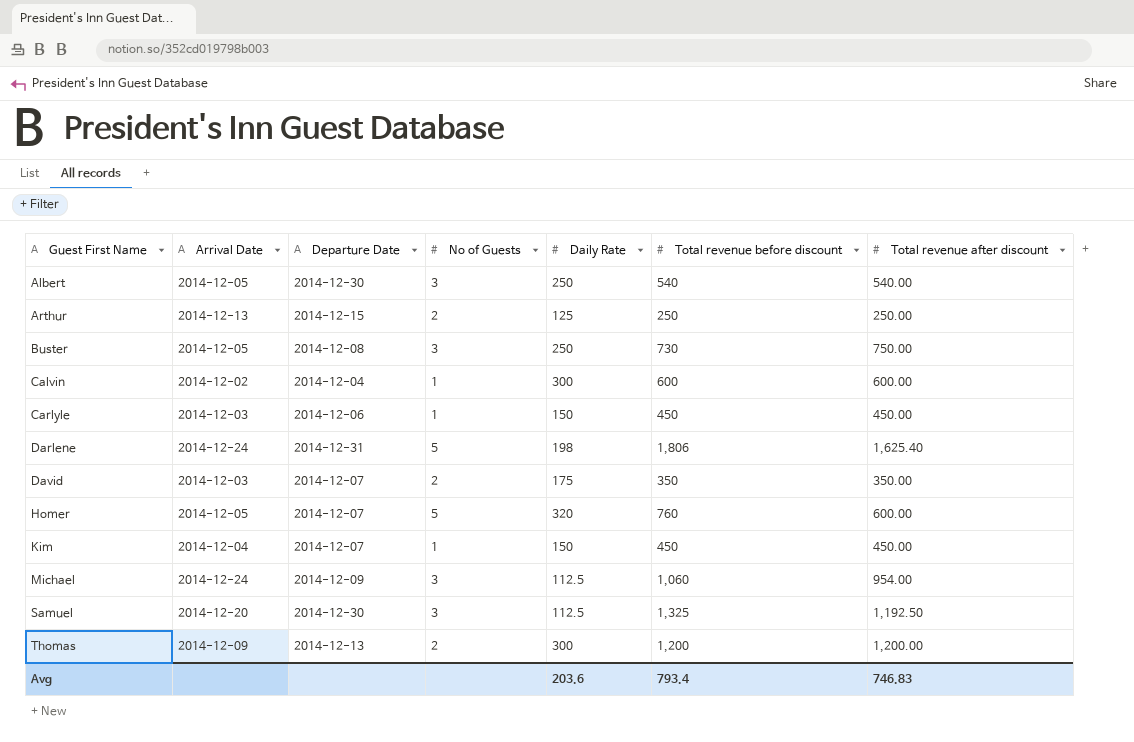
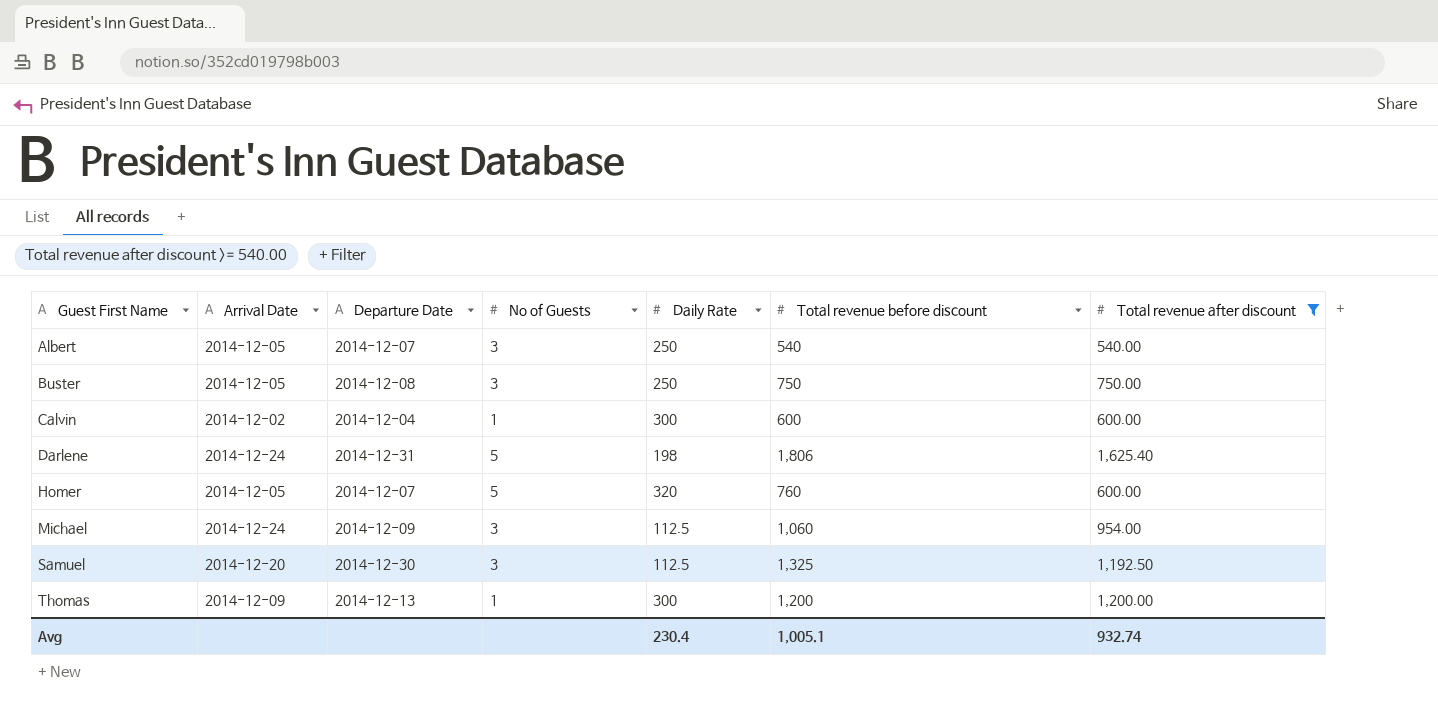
filter: none -> Total revenue after discount >= 540.00
Albert | Departure Date: 2014-12-30 -> 2014-12-07
Buster | Total revenue before discount: 730 -> 750
Thomas | No of Guests: 2 -> 1
Avg | Daily Rate: 203.6 -> 230.4
Avg | Total revenue before discount: 793.4 -> 1,005.1
Avg | Total revenue after discount: 746.83 -> 932.74

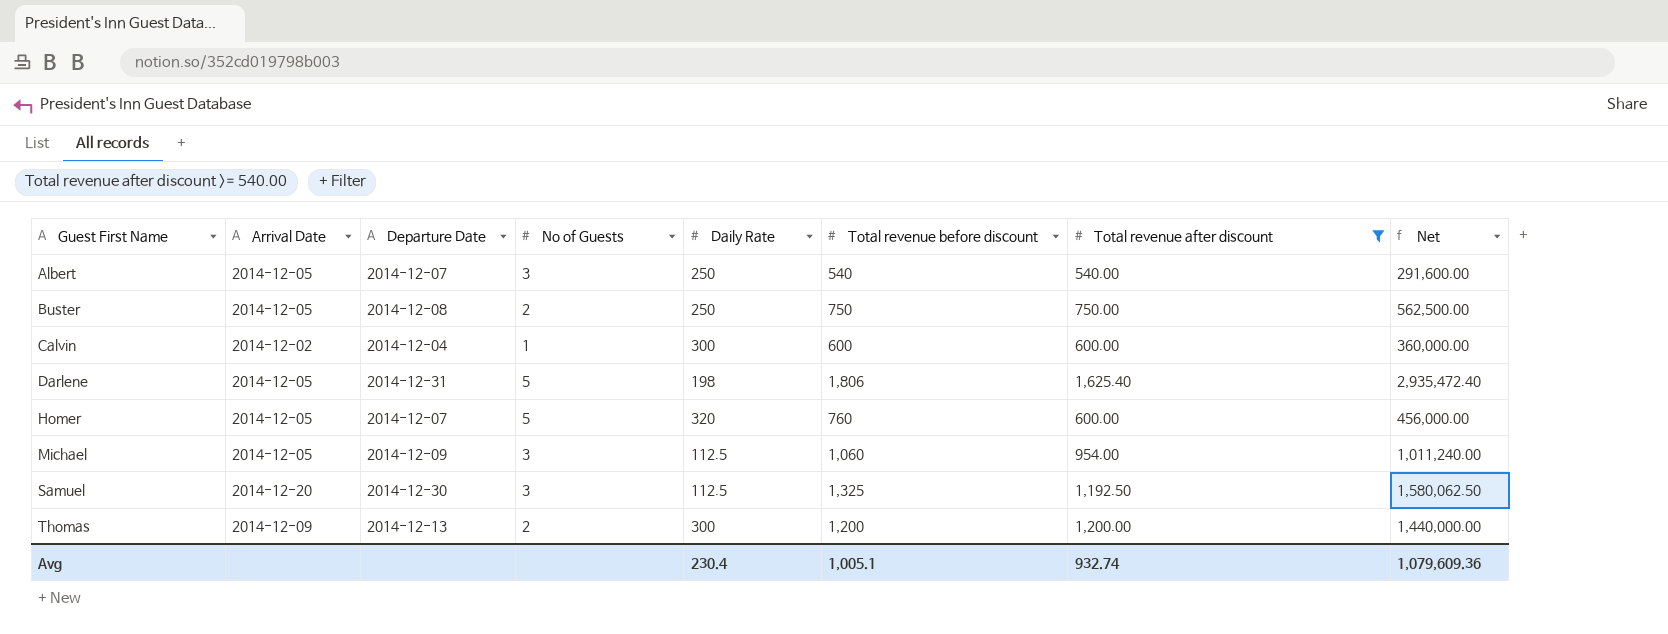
column Net | formula: none -> [Total revenue before discount] * [Total revenue after discount]
Buster | No of Guests: 3 -> 2
Darlene | Arrival Date: 2014-12-24 -> 2014-12-05
Michael | Arrival Date: 2014-12-24 -> 2014-12-05
Thomas | No of Guests: 1 -> 2

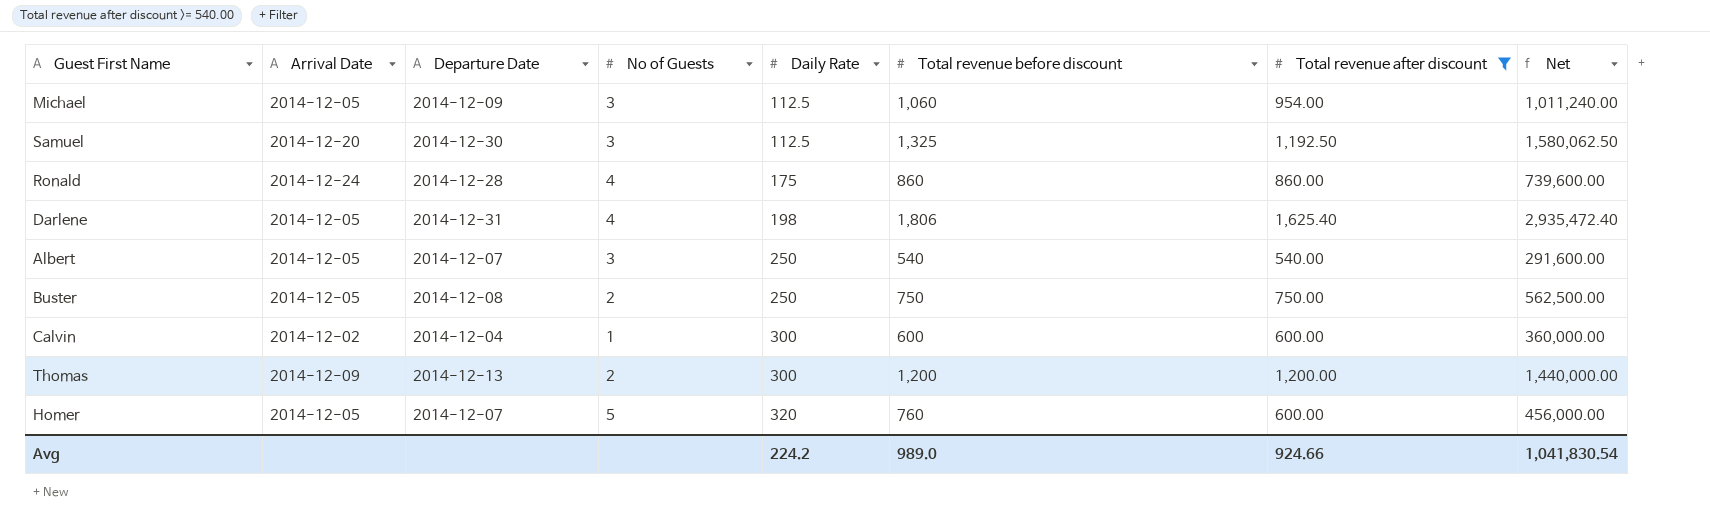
row order: Guest First Name ascending -> Daily Rate ascending
row Ronald: none -> 2014-12-24 | 2014-12-28 | 4 | 175 | 860 | 860.00 | 739,600.00
Darlene | No of Guests: 5 -> 4
Avg | Daily Rate: 230.4 -> 224.2
Avg | Total revenue before discount: 1,005.1 -> 989.0
Avg | Total revenue after discount: 932.74 -> 924.66
Avg | Net: 1,079,609.36 -> 1,041,830.54

